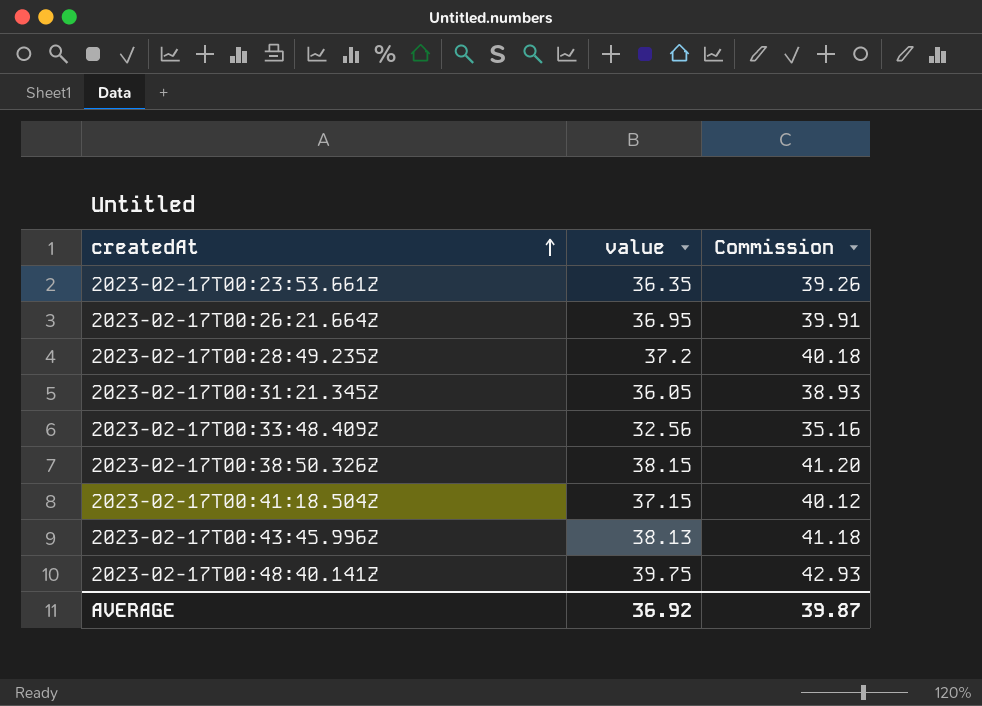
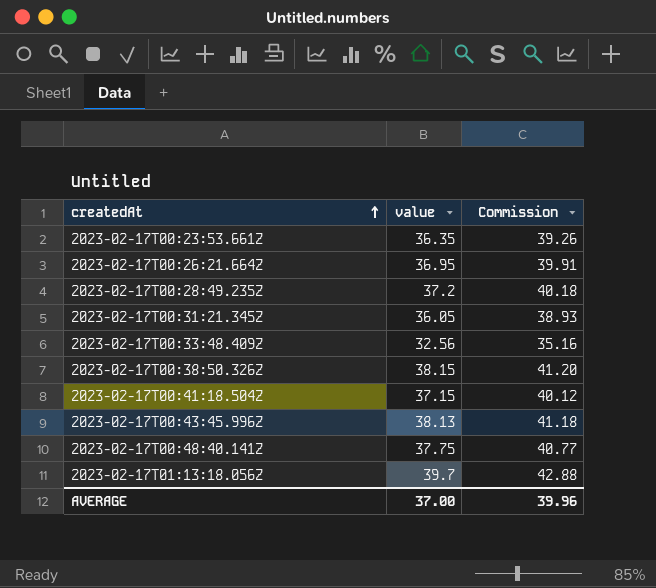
2023-02-17T00:48:40.141Z | value: 39.75 -> 37.75
2023-02-17T00:48:40.141Z | Commission: 42.93 -> 40.77
row 2023-02-17T01:13:18.056Z: none -> 39.7 | 42.88
AVERAGE | value: 36.92 -> 37.00
AVERAGE | Commission: 39.87 -> 39.96

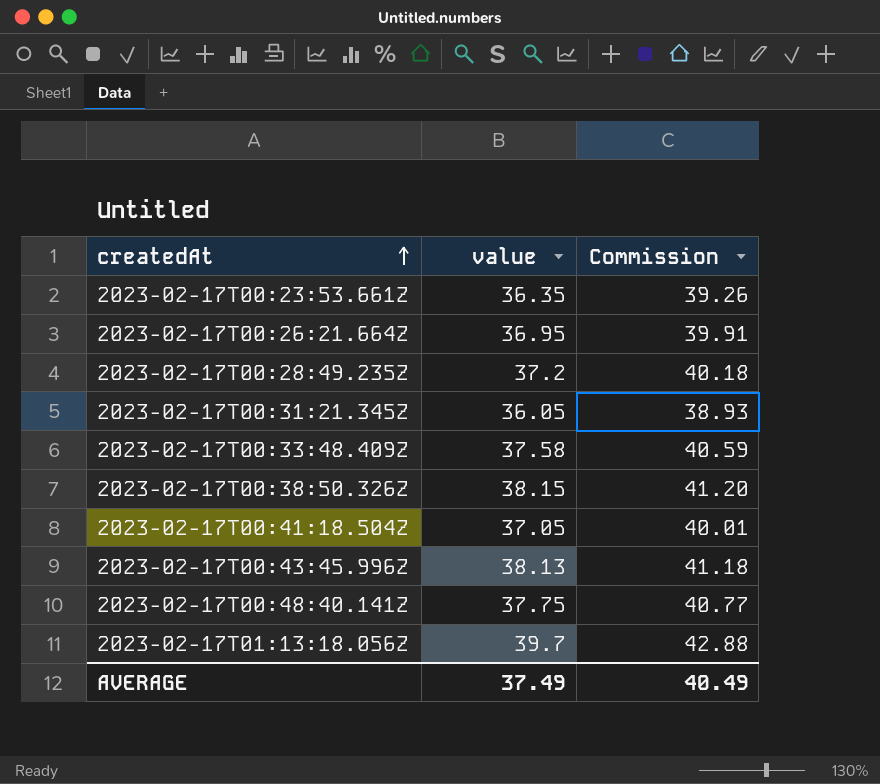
2023-02-17T00:33:48.409Z | value: 32.56 -> 37.58
2023-02-17T00:33:48.409Z | Commission: 35.16 -> 40.59
2023-02-17T00:41:18.504Z | value: 37.15 -> 37.05
2023-02-17T00:41:18.504Z | Commission: 40.12 -> 40.01
AVERAGE | value: 37.00 -> 37.49
AVERAGE | Commission: 39.96 -> 40.49

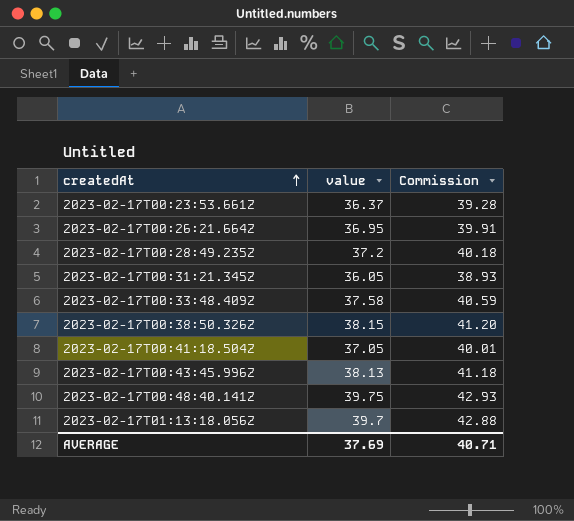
2023-02-17T00:23:53.661Z | value: 36.35 -> 36.37
2023-02-17T00:23:53.661Z | Commission: 39.26 -> 39.28
2023-02-17T00:48:40.141Z | value: 37.75 -> 39.75
2023-02-17T00:48:40.141Z | Commission: 40.77 -> 42.93
AVERAGE | value: 37.49 -> 37.69
AVERAGE | Commission: 40.49 -> 40.71

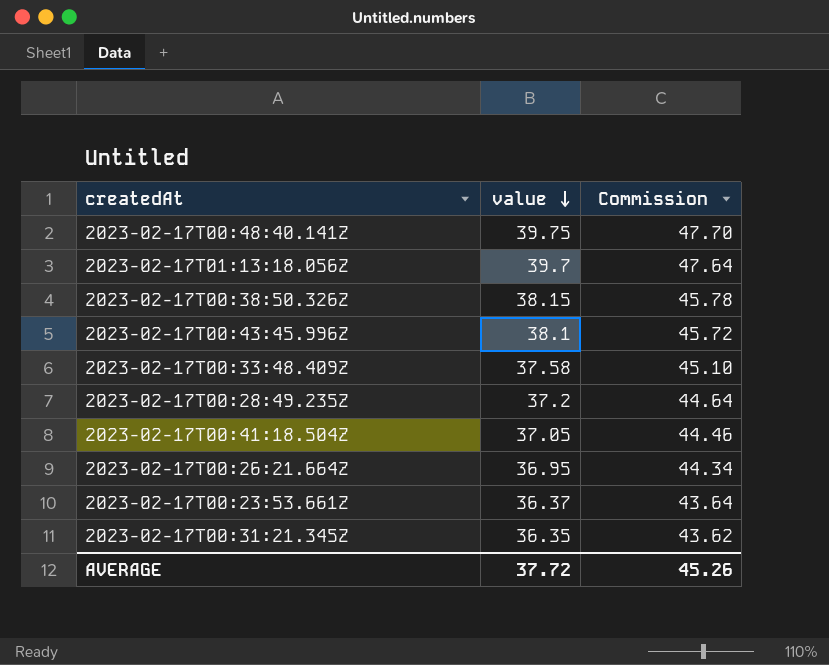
row order: createdAt ascending -> value descending
column Commission | formula: [value] * 1.08 -> [value] * 1.2
2023-02-17T00:43:45.996Z | value: 38.13 -> 38.1
2023-02-17T00:31:21.345Z | value: 36.05 -> 36.35
AVERAGE | value: 37.69 -> 37.72
AVERAGE | Commission: 40.71 -> 45.26

